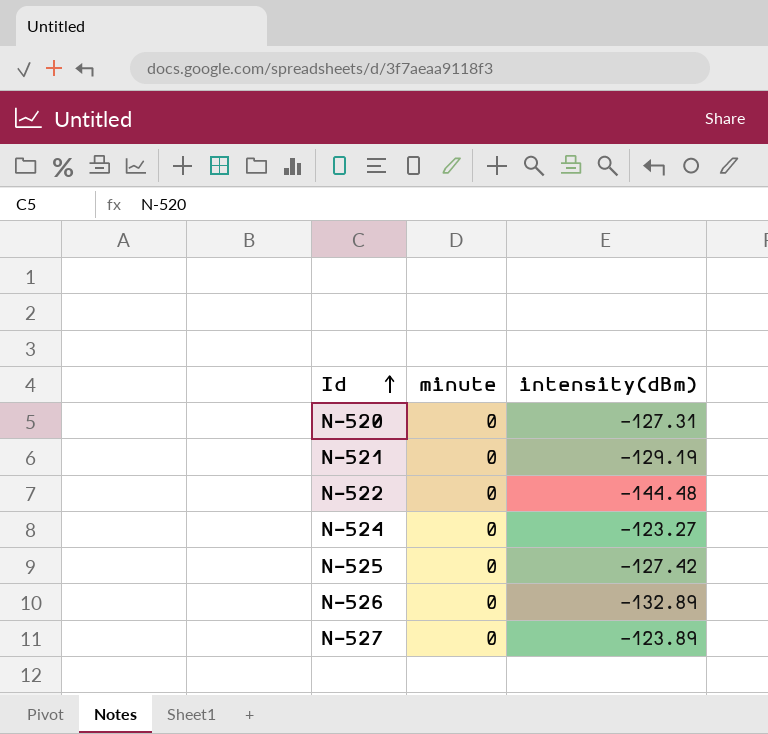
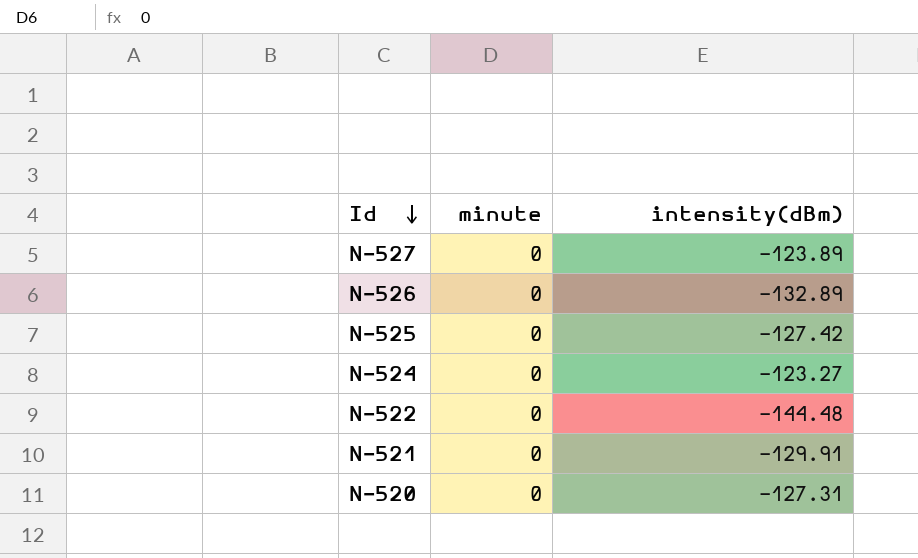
row order: Id ascending -> Id descending
N-521 | intensity(dBm): -129.19 -> -129.91

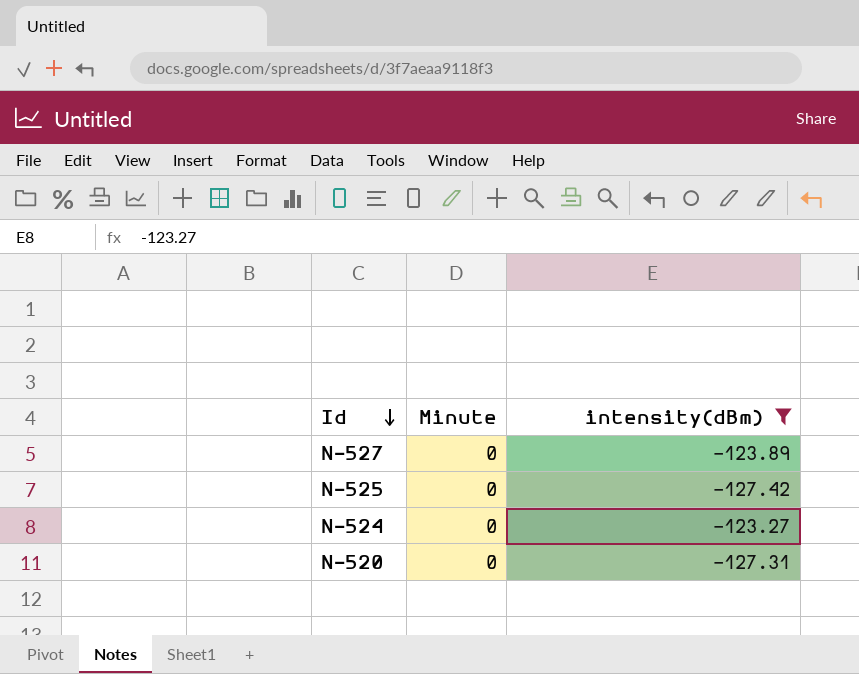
filter: none -> intensity(dBm) >= -127.42
column name: minute -> Minute

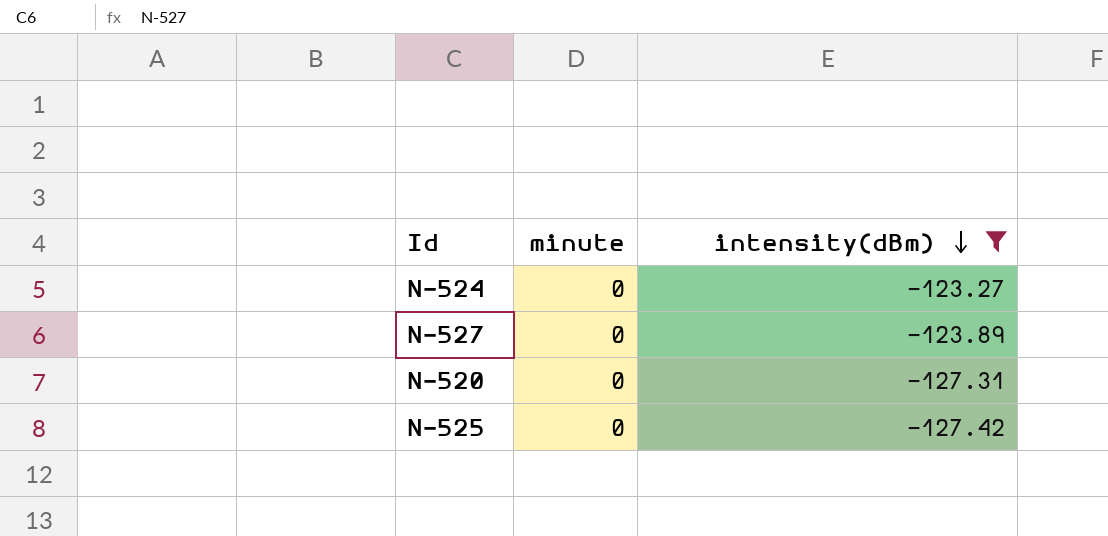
row order: Id descending -> intensity(dBm) descending
column name: Minute -> minute

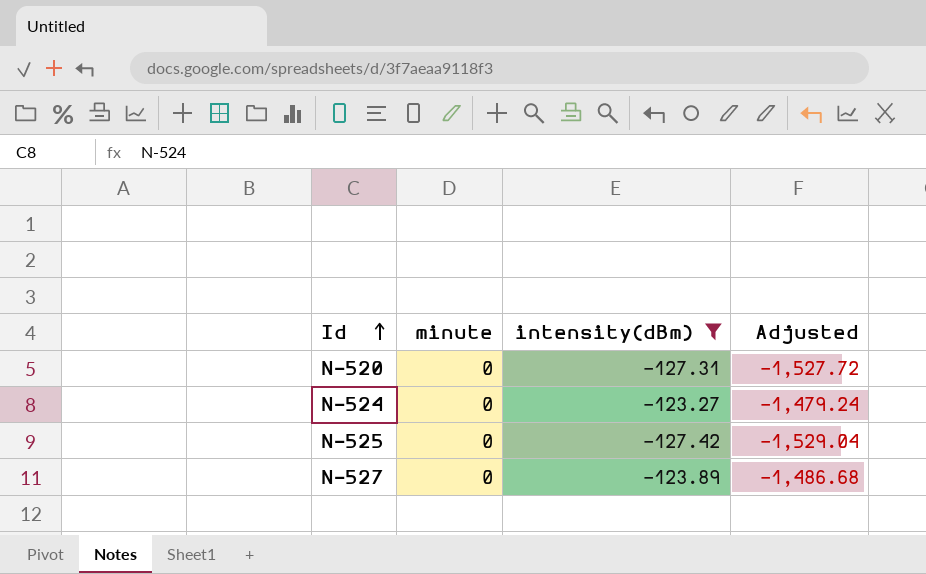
row order: intensity(dBm) descending -> Id ascending
column Adjusted | formula: none -> [intensity(dBm)] * 12

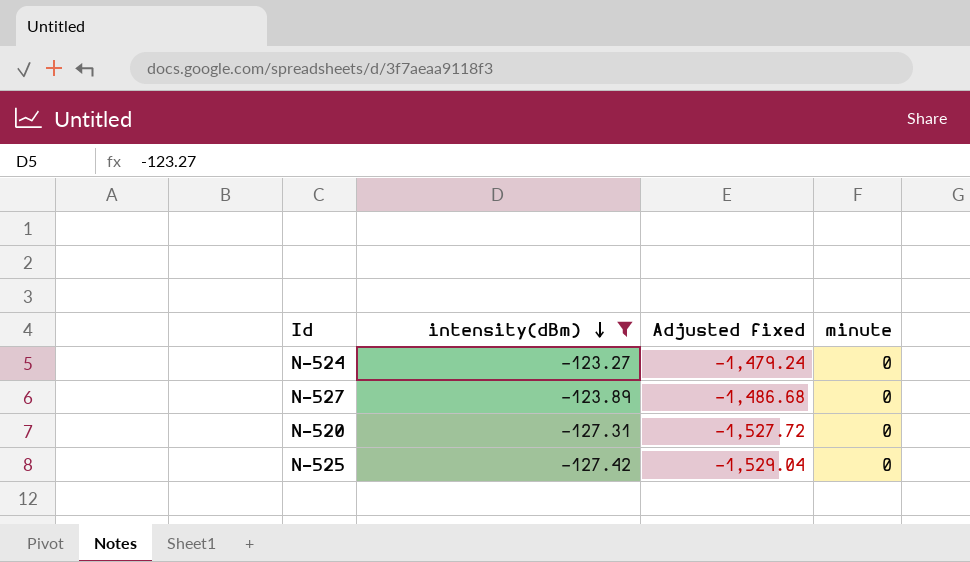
row order: Id ascending -> intensity(dBm) descending
column name: Adjusted -> Adjusted fixed
column minute | position: 2 -> 4

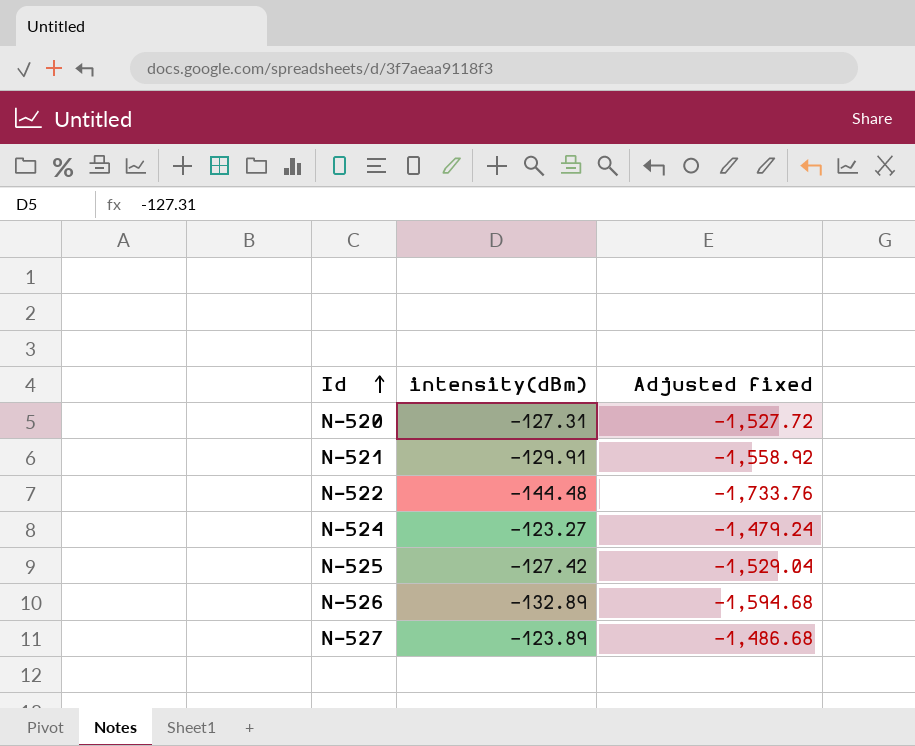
filter: intensity(dBm) >= -127.42 -> none
row order: intensity(dBm) descending -> Id ascending
column minute | position: 4 -> none

